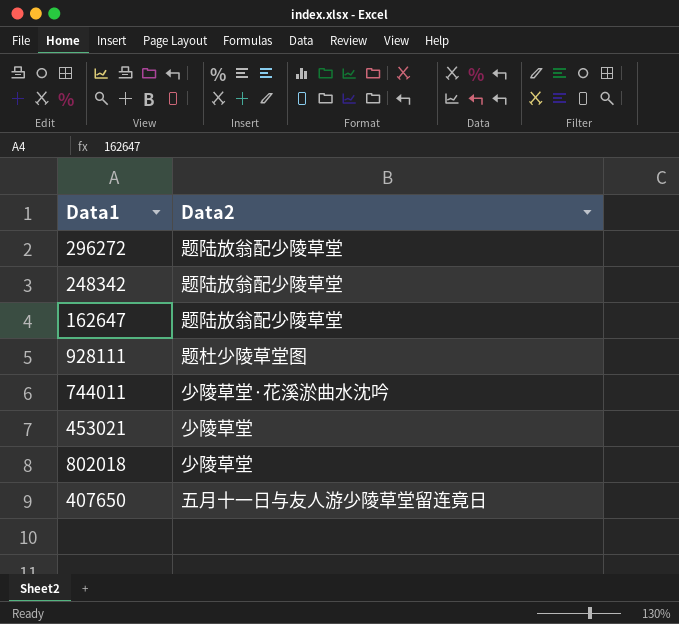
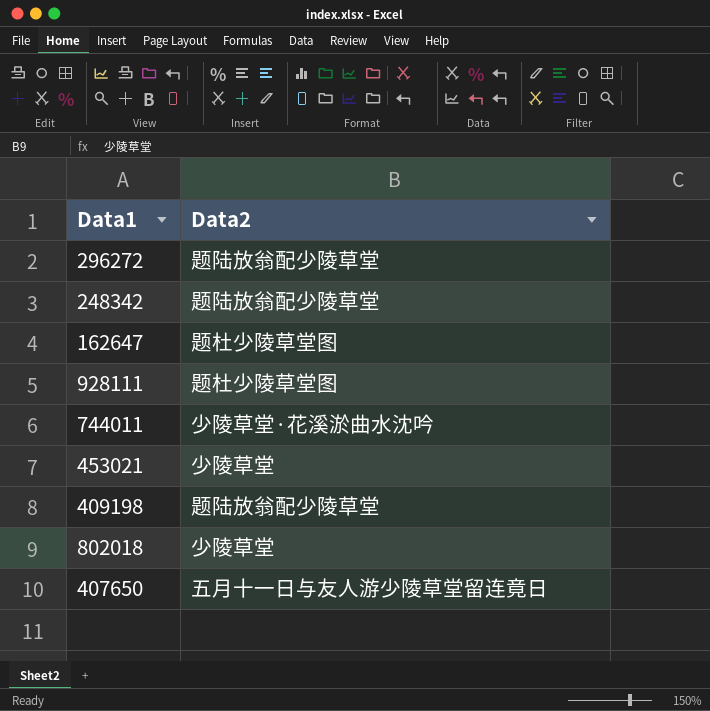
162647 | Data2: 题陆放翁配少陵草堂 -> 题杜少陵草堂图
row 409198: none -> 题陆放翁配少陵草堂

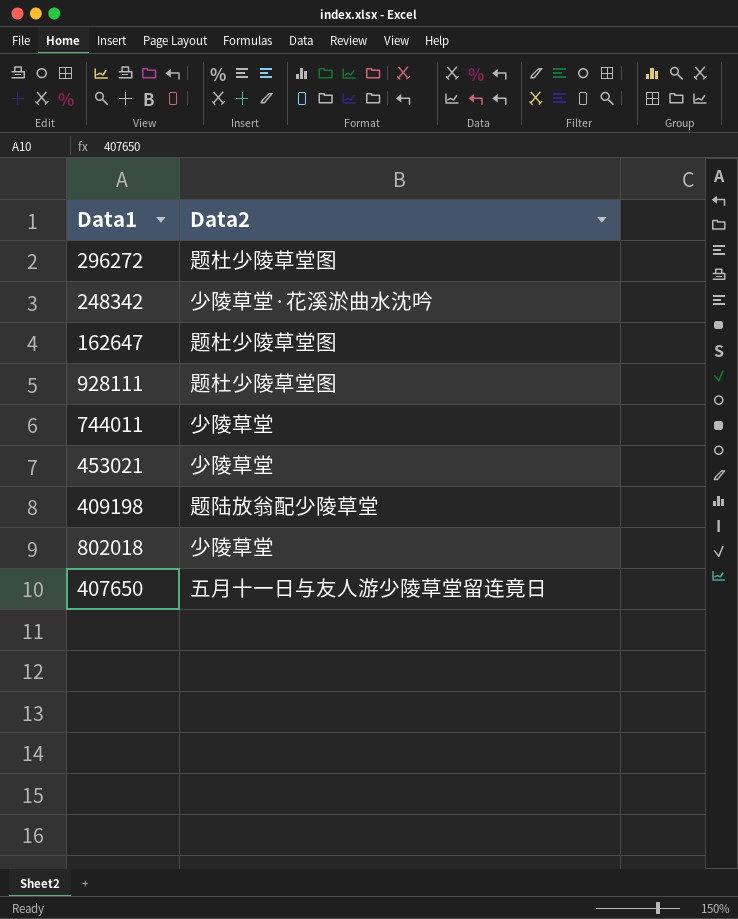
296272 | Data2: 题陆放翁配少陵草堂 -> 题杜少陵草堂图
248342 | Data2: 题陆放翁配少陵草堂 -> 少陵草堂·花溪淤曲水沈吟
744011 | Data2: 少陵草堂·花溪淤曲水沈吟 -> 少陵草堂

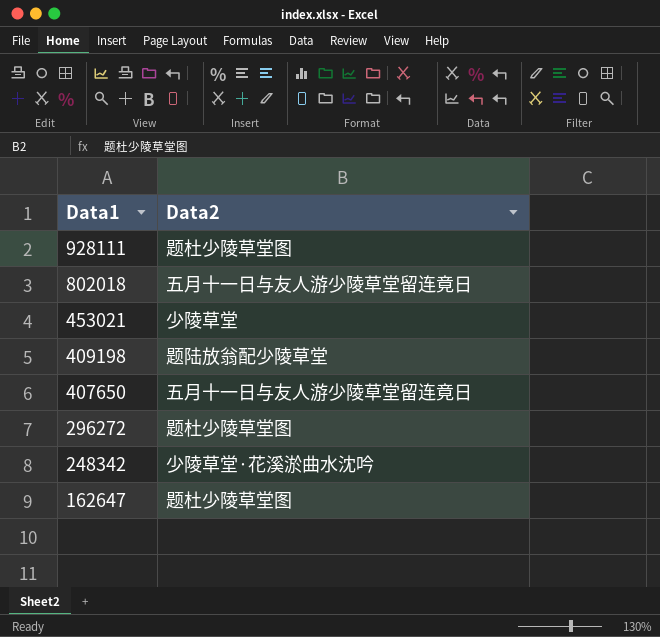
row order: none -> Data1 descending
row 744011: 少陵草堂 -> none
802018 | Data2: 少陵草堂 -> 五月十一日与友人游少陵草堂留连竟日

